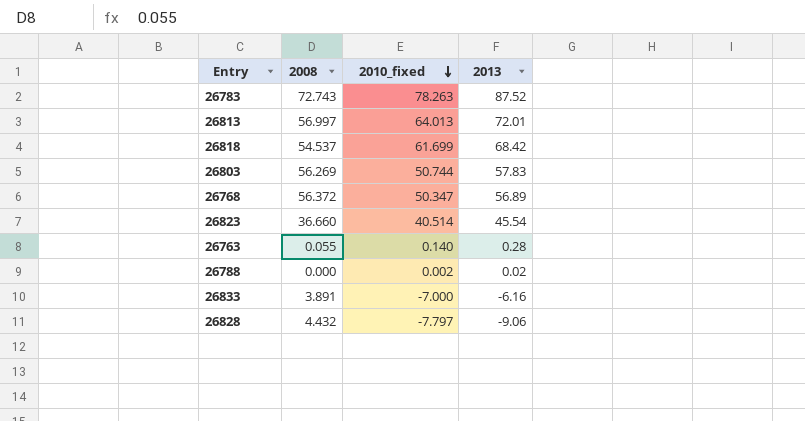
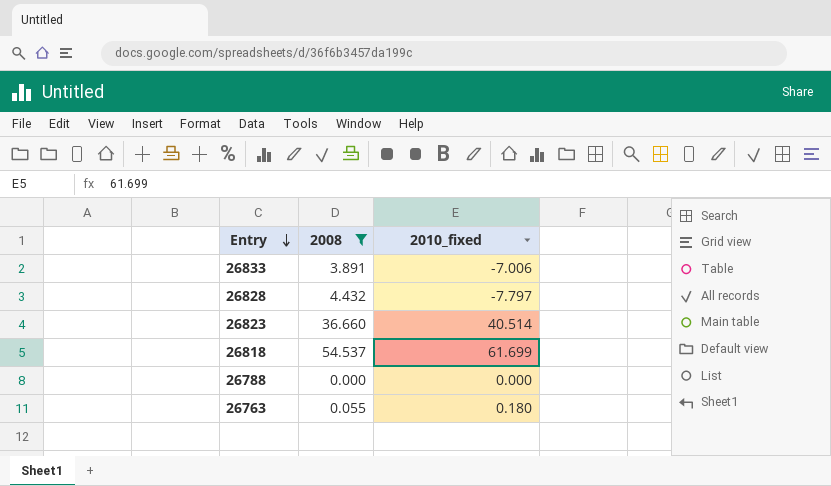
filter: none -> 2008 <= 54.537
row order: 2010_fixed descending -> Entry descending
column 2013 | position: 4 -> none
26833 | 2010_fixed: -7.000 -> -7.006
26788 | 2010_fixed: 0.002 -> 0.000
26763 | 2010_fixed: 0.140 -> 0.180

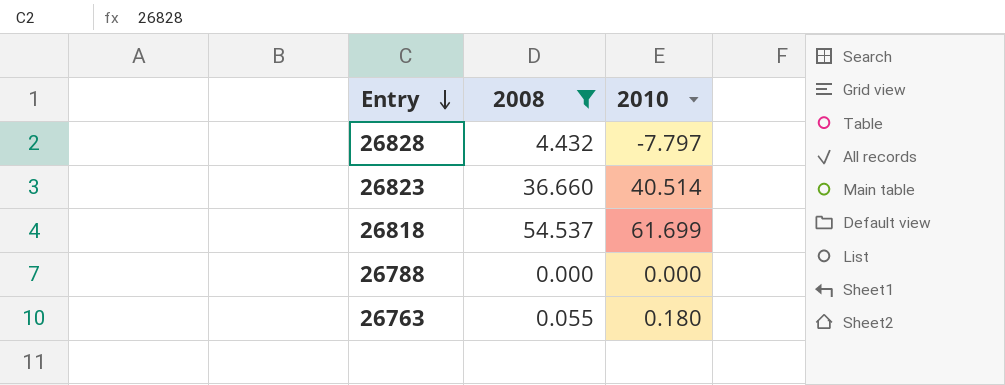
column name: 2010_fixed -> 2010
row 26833: 3.891 | -7.006 -> none

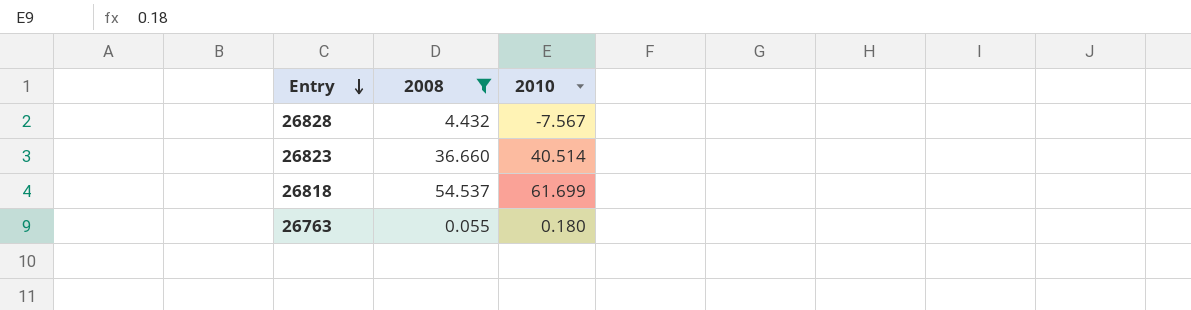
row 26788: 0.000 | 0.000 -> none
26828 | 2010: -7.797 -> -7.567

